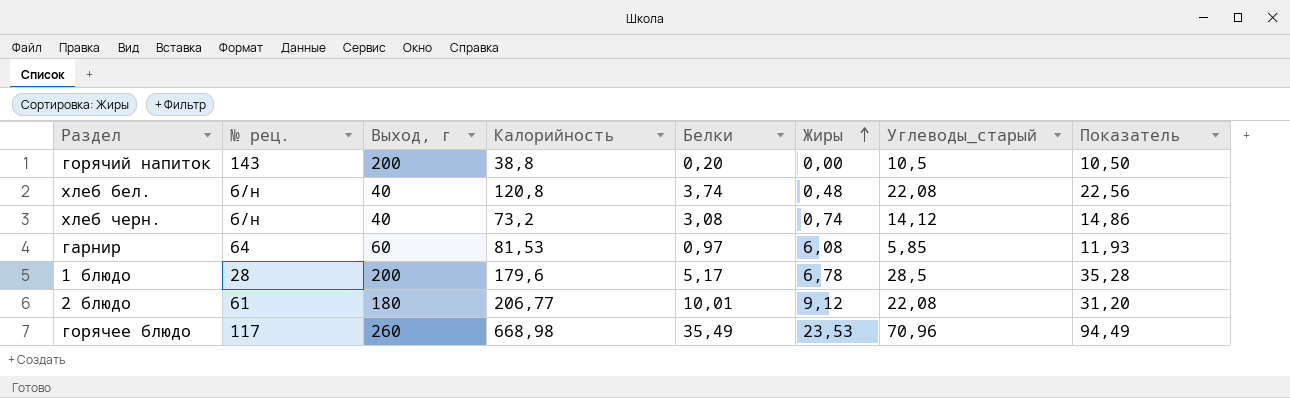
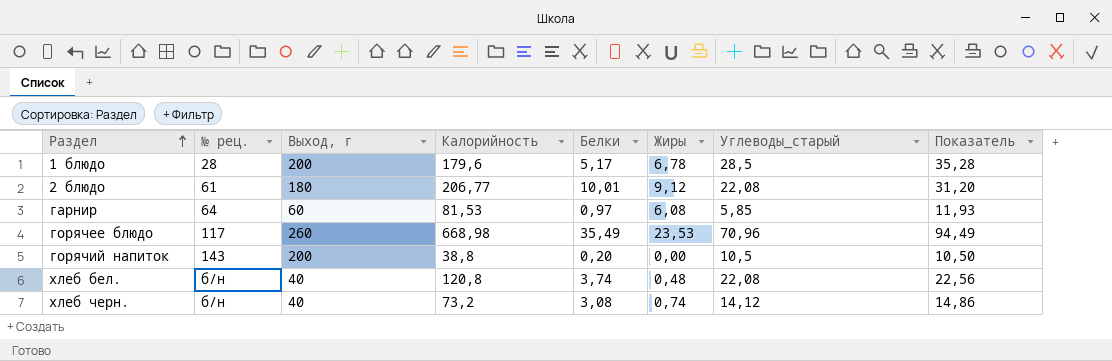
row order: Жиры ascending -> Раздел ascending

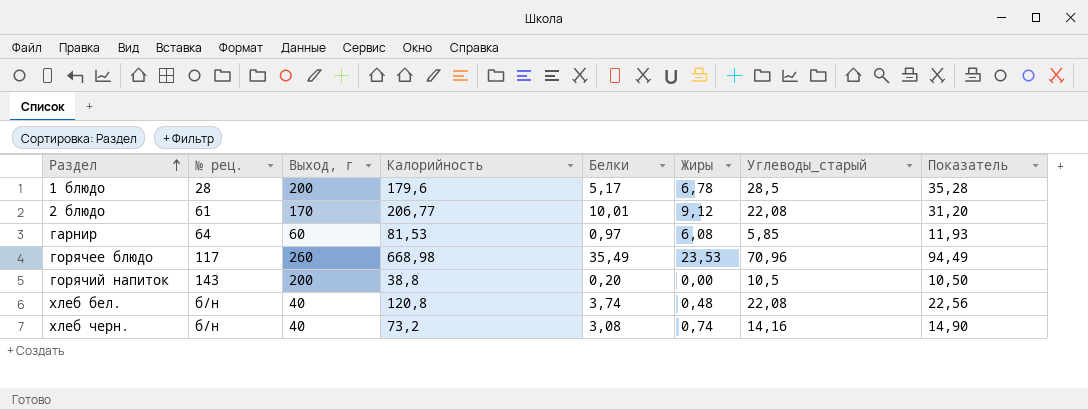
2 блюдо | Выход, г: 180 -> 170
хлеб черн. | Углеводы_старый: 14,12 -> 14,16
хлеб черн. | Показатель: 14,86 -> 14,90

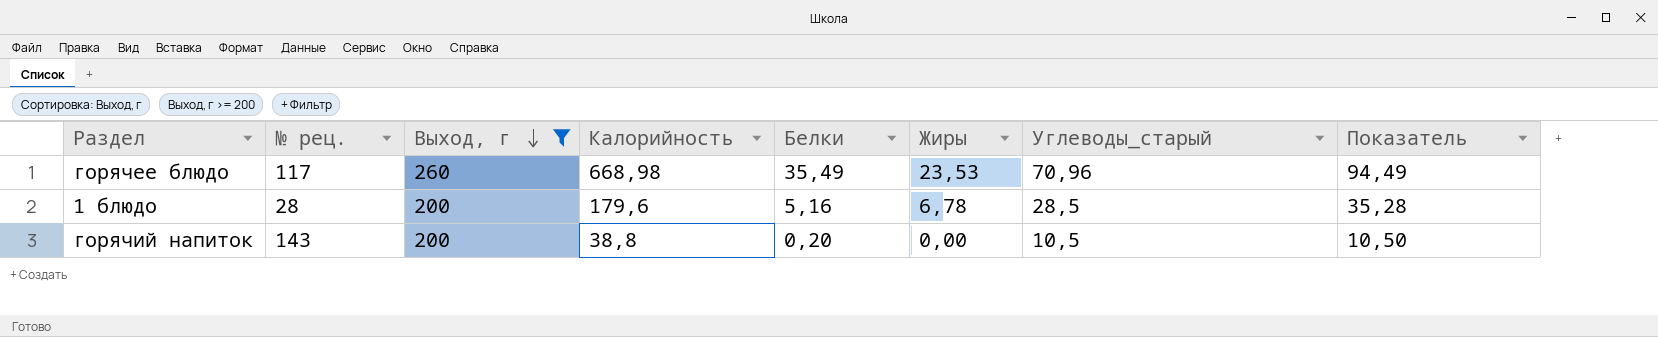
filter: none -> Выход, г >= 200
row order: Раздел ascending -> Выход, г descending
1 блюдо | Белки: 5,17 -> 5,16

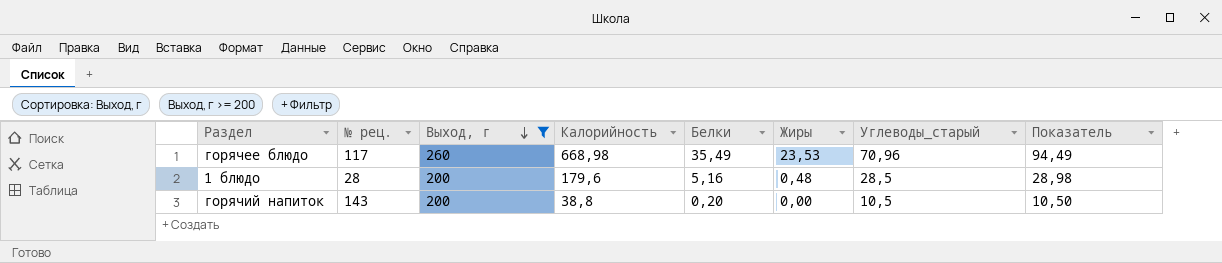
1 блюдо | Жиры: 6,78 -> 0,48
1 блюдо | Показатель: 35,28 -> 28,98

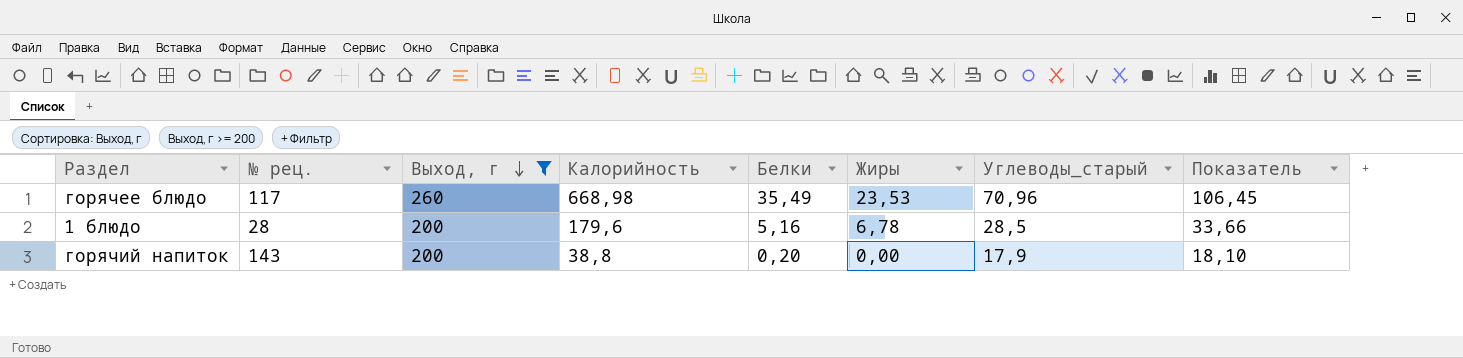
column Показатель | formula: [Жиры] + [Углеводы_старый] -> [Белки] + [Углеводы_старый]
1 блюдо | Жиры: 0,48 -> 6,78
горячий напиток | Углеводы_старый: 10,5 -> 17,9

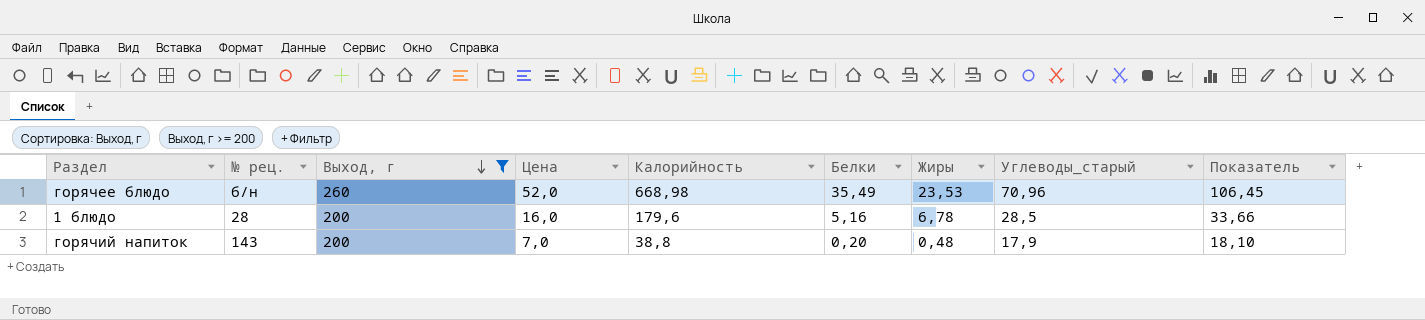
column Цена | position: none -> 4
горячее блюдо | № рец.: 117 -> б/н
горячий напиток | Жиры: 0,00 -> 0,48

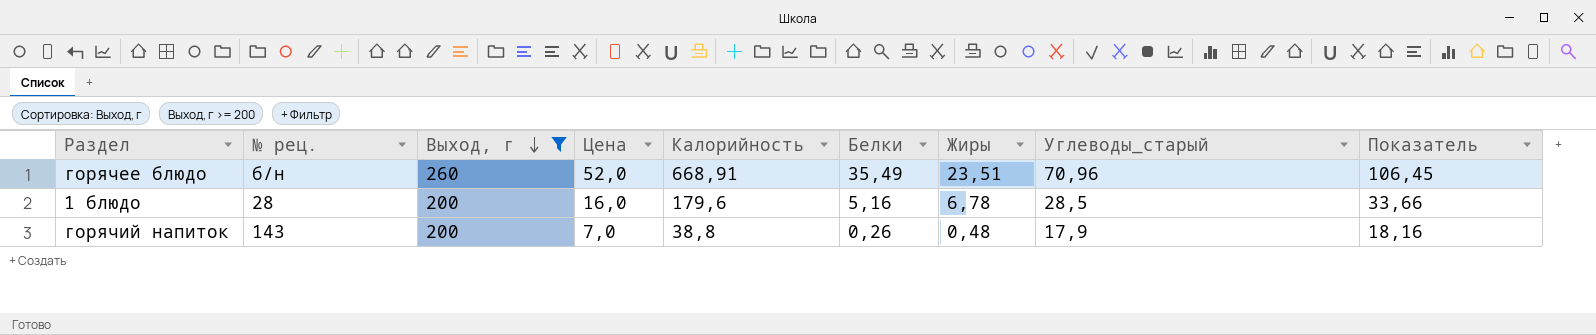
горячее блюдо | Калорийность: 668,98 -> 668,91
горячее блюдо | Жиры: 23,53 -> 23,51
горячий напиток | Белки: 0,20 -> 0,26
горячий напиток | Показатель: 18,10 -> 18,16

